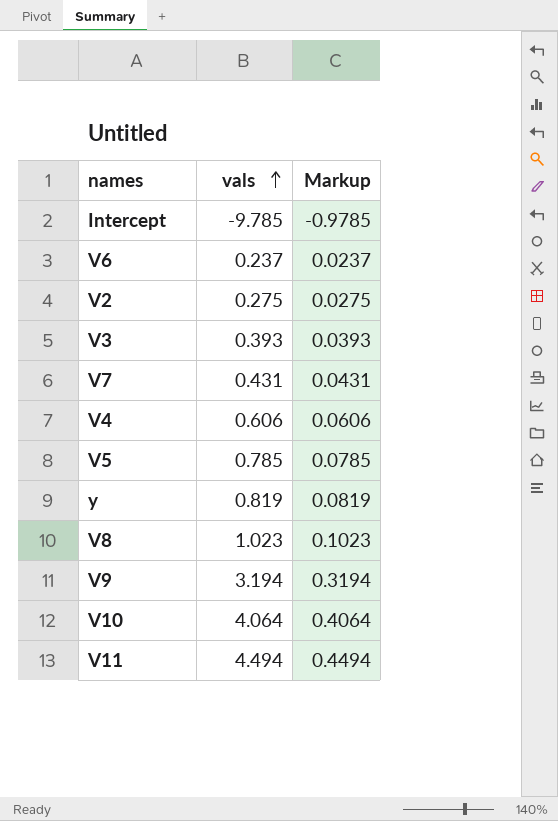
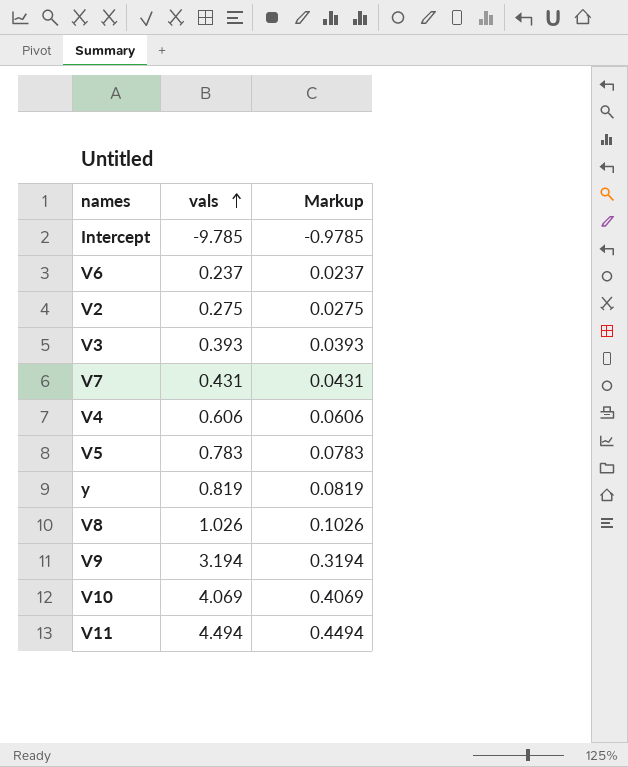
V5 | vals: 0.785 -> 0.783
V5 | Markup: 0.0785 -> 0.0783
V8 | vals: 1.023 -> 1.026
V8 | Markup: 0.1023 -> 0.1026
V10 | vals: 4.064 -> 4.069
V10 | Markup: 0.4064 -> 0.4069

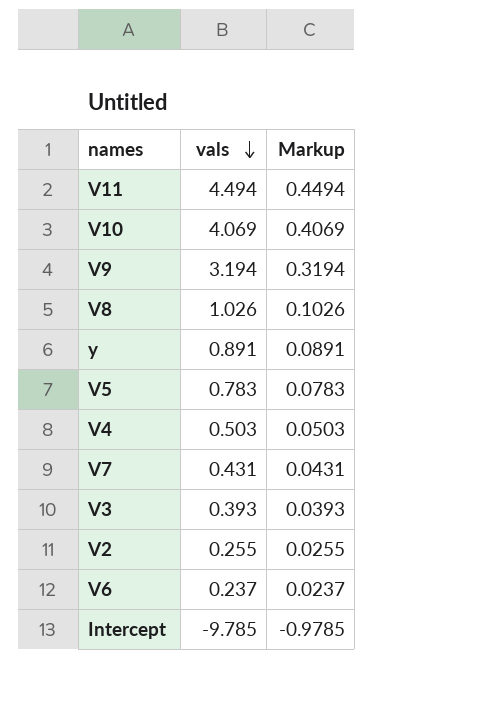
row order: vals ascending -> vals descending
y | vals: 0.819 -> 0.891
y | Markup: 0.0819 -> 0.0891
V4 | vals: 0.606 -> 0.503
V4 | Markup: 0.0606 -> 0.0503
V2 | vals: 0.275 -> 0.255
V2 | Markup: 0.0275 -> 0.0255

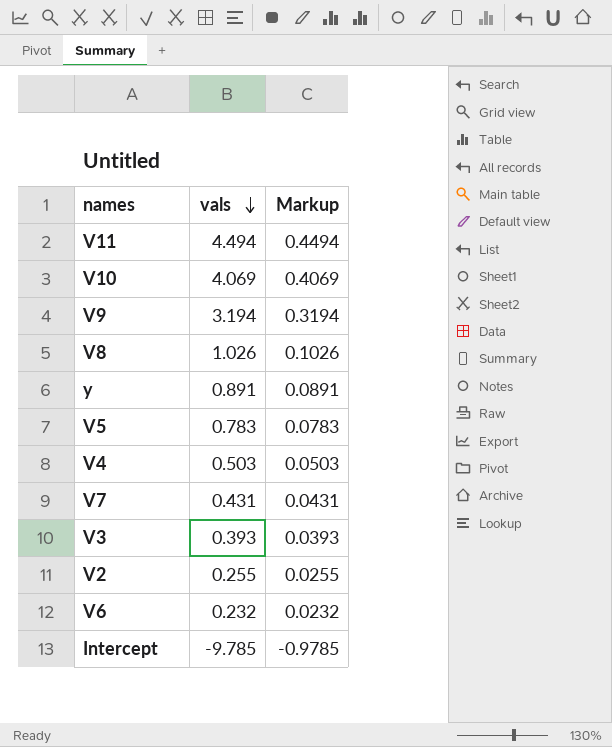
V6 | vals: 0.237 -> 0.232
V6 | Markup: 0.0237 -> 0.0232

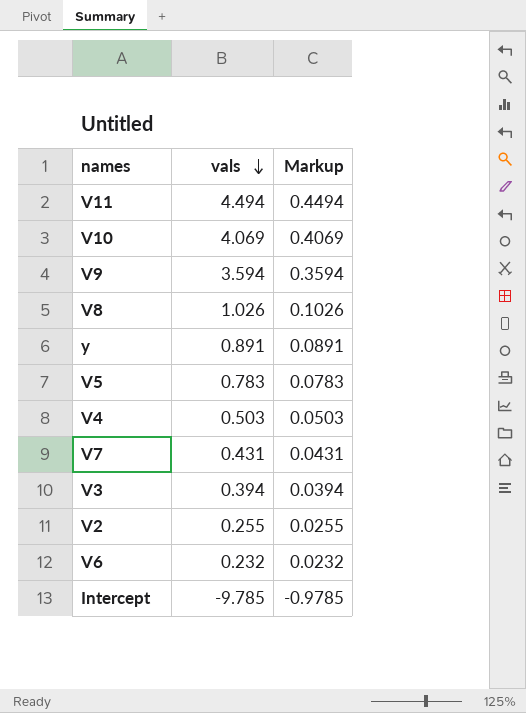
V9 | vals: 3.194 -> 3.594
V9 | Markup: 0.3194 -> 0.3594
V3 | vals: 0.393 -> 0.394
V3 | Markup: 0.0393 -> 0.0394

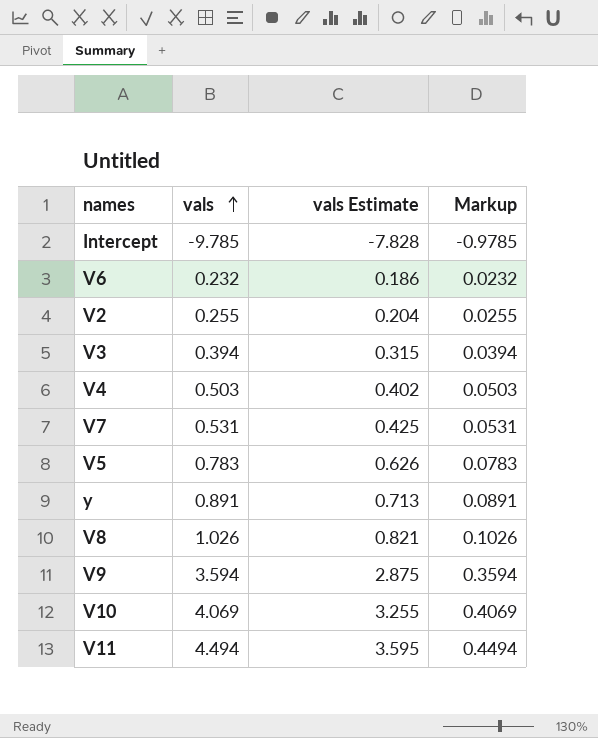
row order: vals descending -> vals ascending
column vals Estimate | formula: none -> [vals] * 0.8
V7 | vals: 0.431 -> 0.531
V7 | Markup: 0.0431 -> 0.0531

